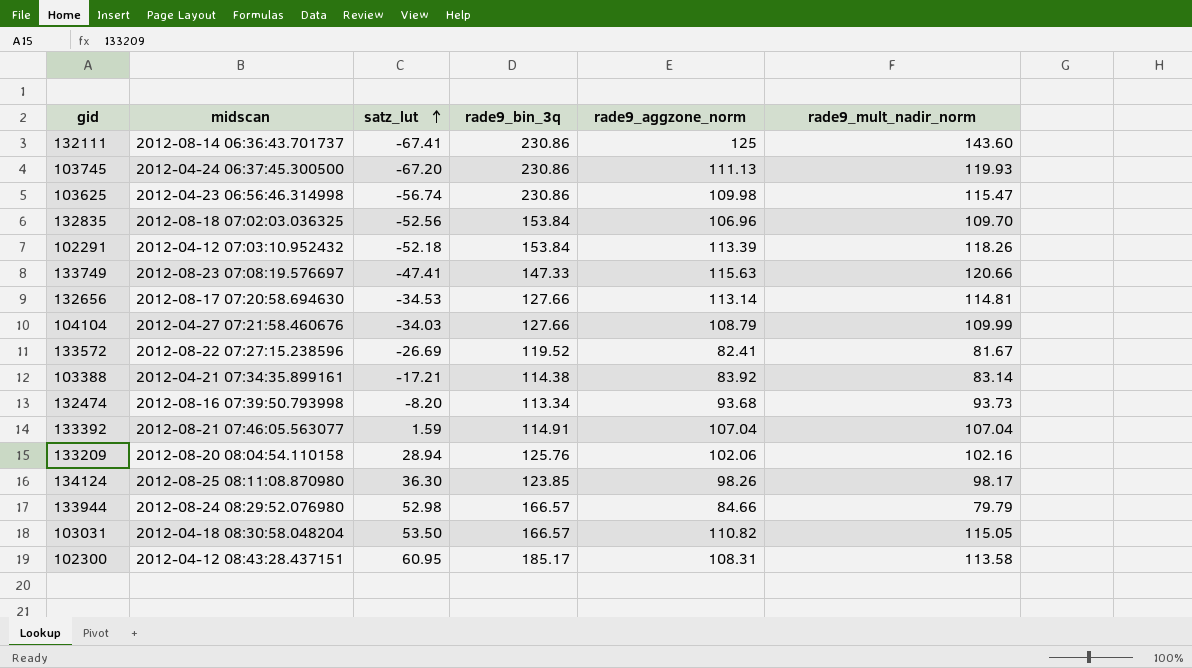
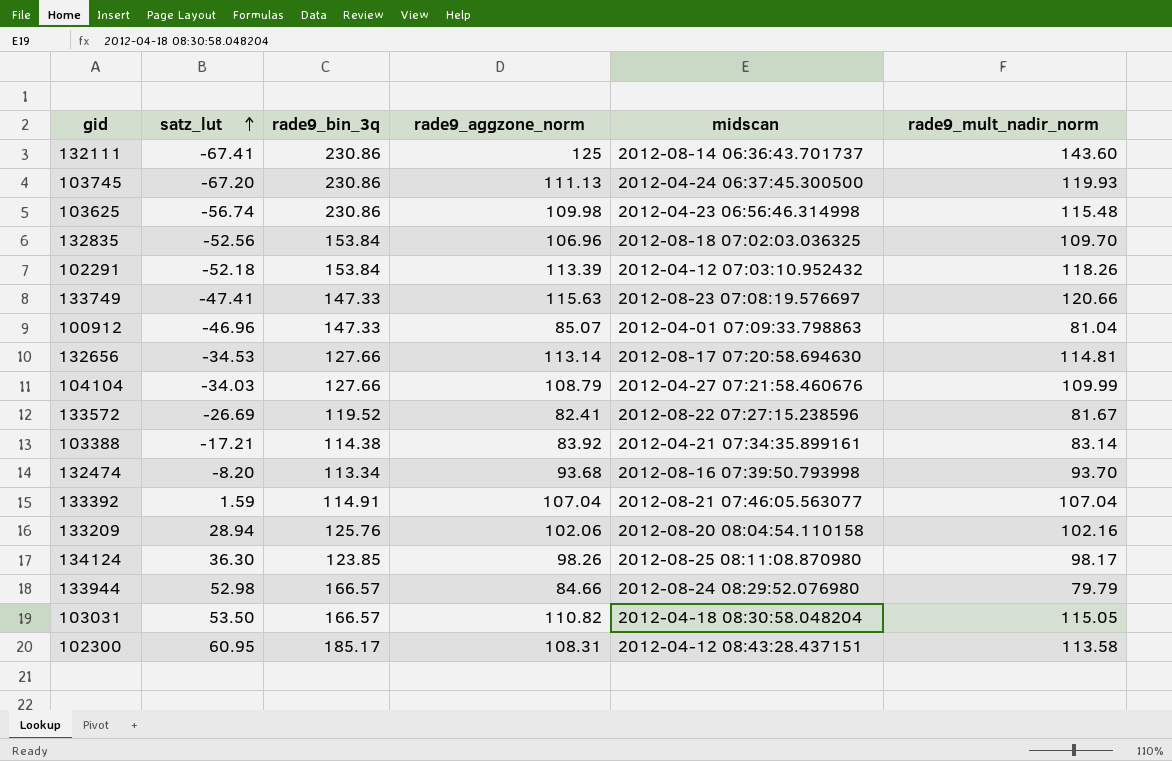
column midscan | position: 2 -> 5
103625 | rade9_mult_nadir_norm: 115.47 -> 115.48
row 100912: none -> -46.96 | 147.33 | 85.07 | 2012-04-01 07:09:33.798863 | 81.04
132474 | rade9_mult_nadir_norm: 93.73 -> 93.70

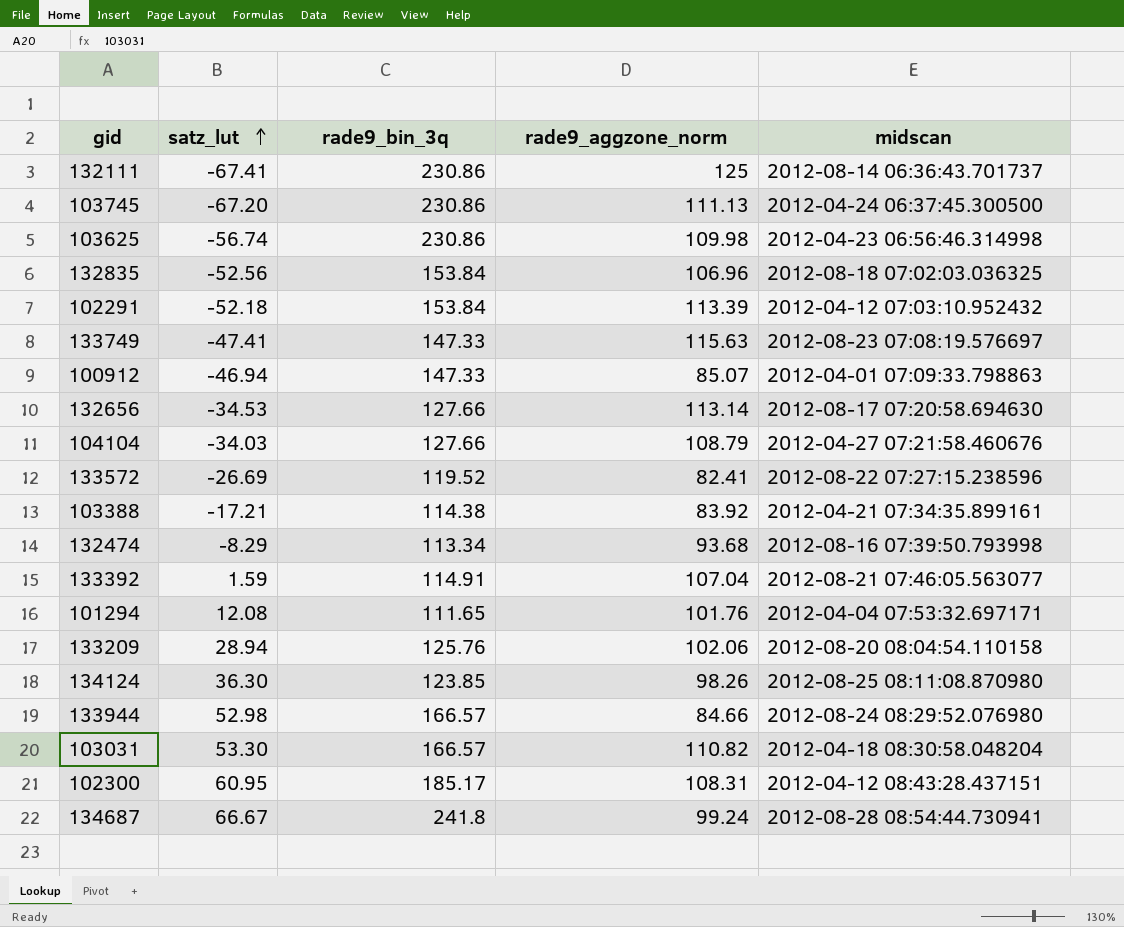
column rade9_mult_nadir_norm | position: 6 -> none
100912 | satz_lut: -46.96 -> -46.94
132474 | satz_lut: -8.20 -> -8.29
row 101294: none -> 12.08 | 111.65 | 101.76 | 2012-04-04 07:53:32.697171
103031 | satz_lut: 53.50 -> 53.30
row 134687: none -> 66.67 | 241.8 | 99.24 | 2012-08-28 08:54:44.730941

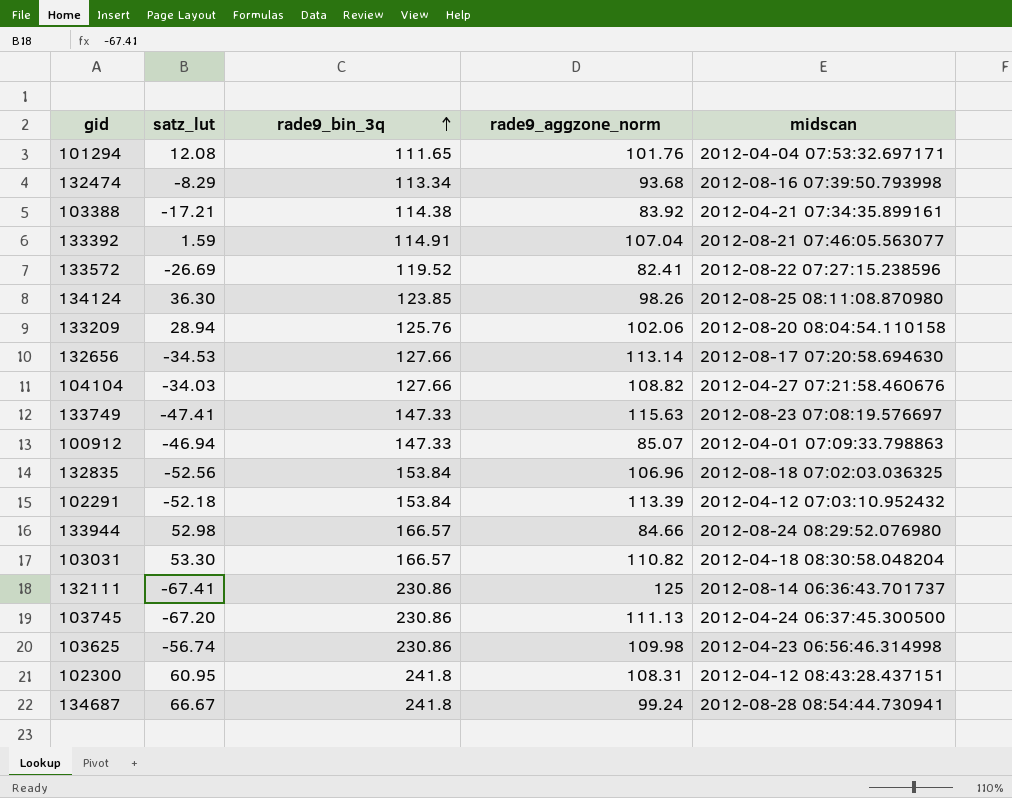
row order: satz_lut ascending -> rade9_bin_3q ascending
104104 | rade9_aggzone_norm: 108.79 -> 108.82
102300 | rade9_bin_3q: 185.17 -> 241.8

